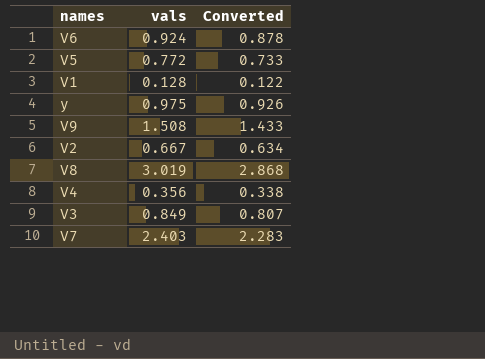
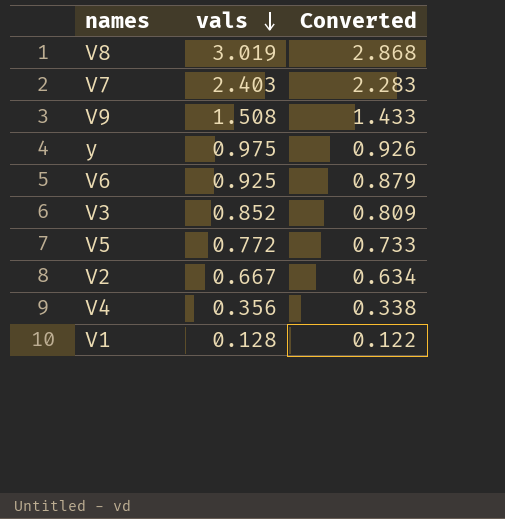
row order: none -> vals descending
V6 | vals: 0.924 -> 0.925
V6 | Converted: 0.878 -> 0.879
V3 | vals: 0.849 -> 0.852
V3 | Converted: 0.807 -> 0.809

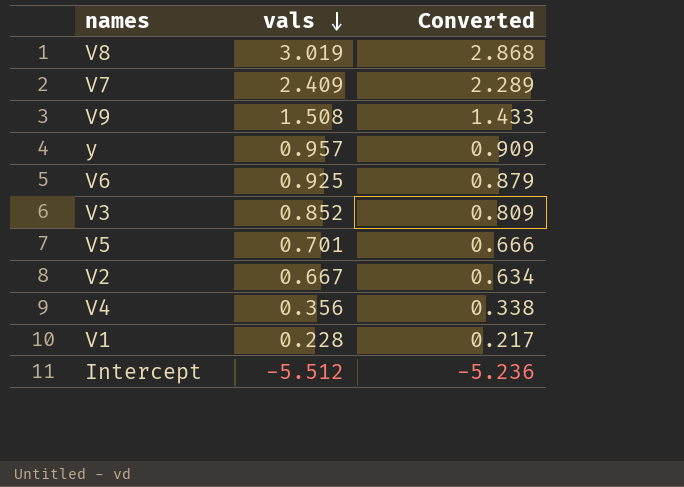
V7 | vals: 2.403 -> 2.409
V7 | Converted: 2.283 -> 2.289
y | vals: 0.975 -> 0.957
y | Converted: 0.926 -> 0.909
V5 | vals: 0.772 -> 0.701
V5 | Converted: 0.733 -> 0.666
V1 | vals: 0.128 -> 0.228
V1 | Converted: 0.122 -> 0.217
row Intercept: none -> -5.512 | -5.236

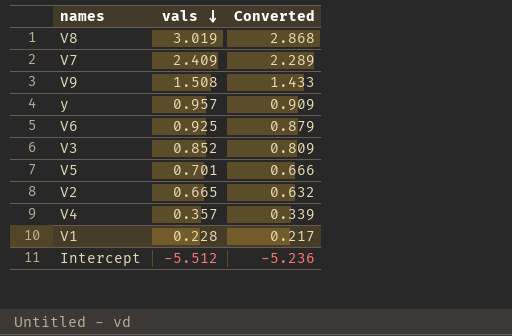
V2 | vals: 0.667 -> 0.665
V2 | Converted: 0.634 -> 0.632
V4 | vals: 0.356 -> 0.357
V4 | Converted: 0.338 -> 0.339

